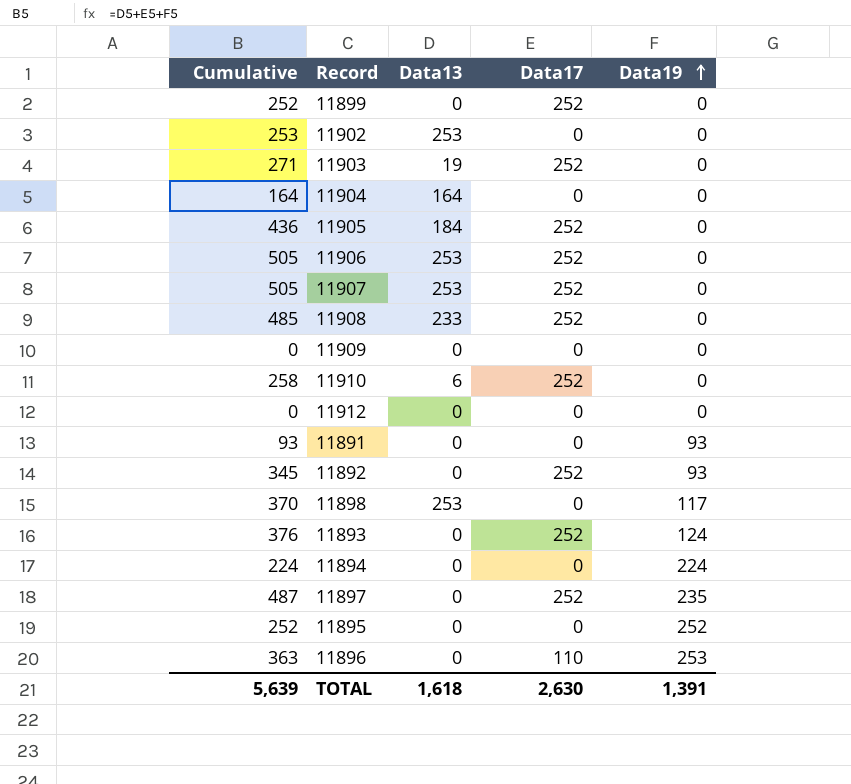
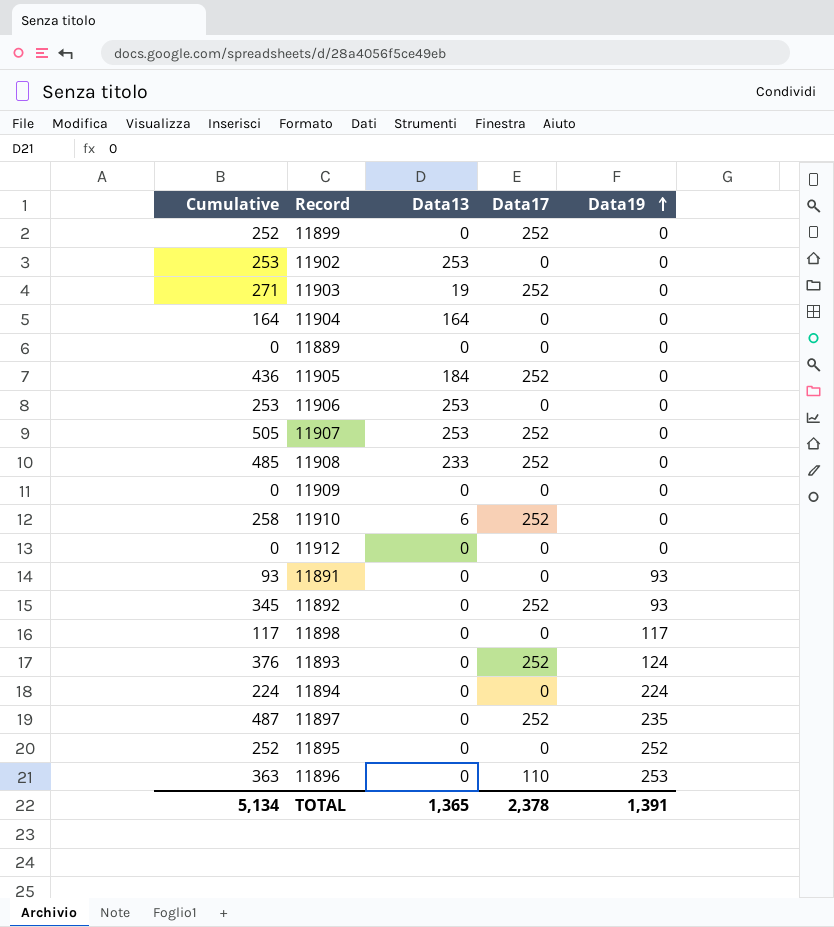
row 11889: none -> 0 | 0 | 0 | 0
11906 | Cumulative: 505 -> 253
11906 | Data17: 252 -> 0
11898 | Cumulative: 370 -> 117
11898 | Data13: 253 -> 0
TOTAL | Cumulative: 5,639 -> 5,134
TOTAL | Data13: 1,618 -> 1,365
TOTAL | Data17: 2,630 -> 2,378

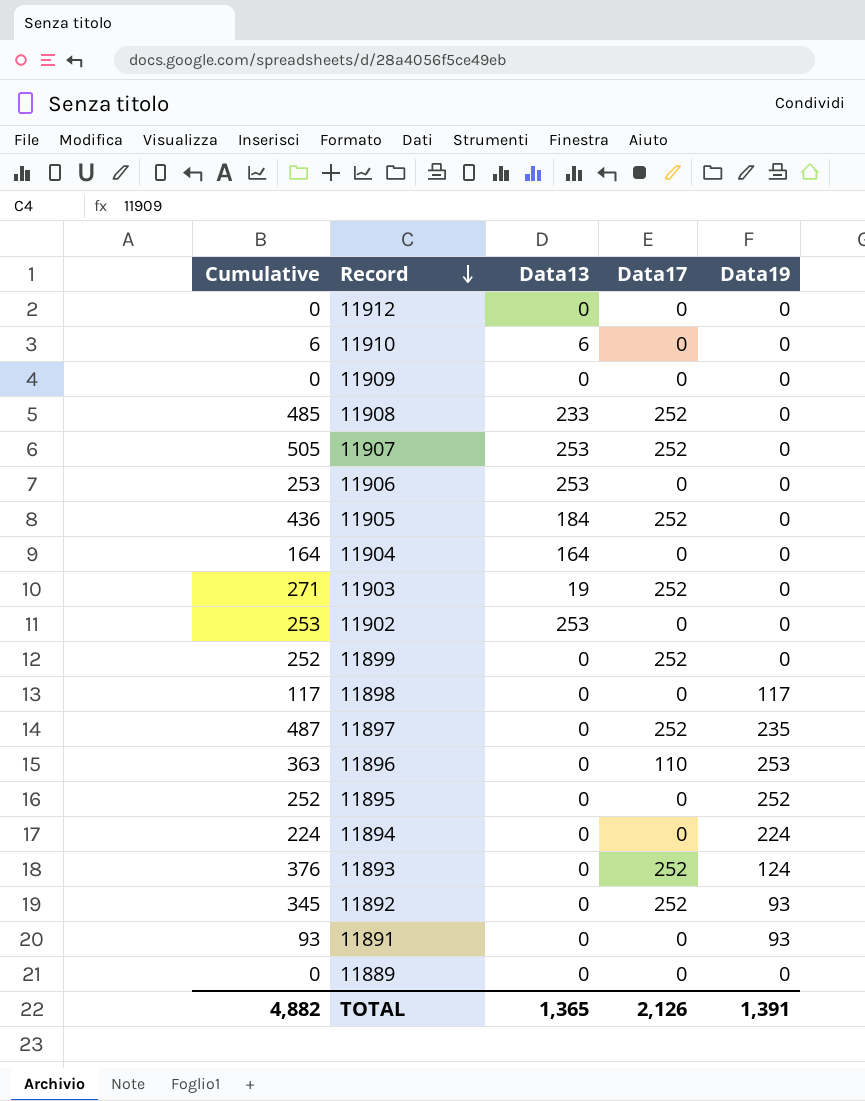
row order: Data19 ascending -> Record descending
11910 | Cumulative: 258 -> 6
11910 | Data17: 252 -> 0
TOTAL | Cumulative: 5,134 -> 4,882
TOTAL | Data17: 2,378 -> 2,126

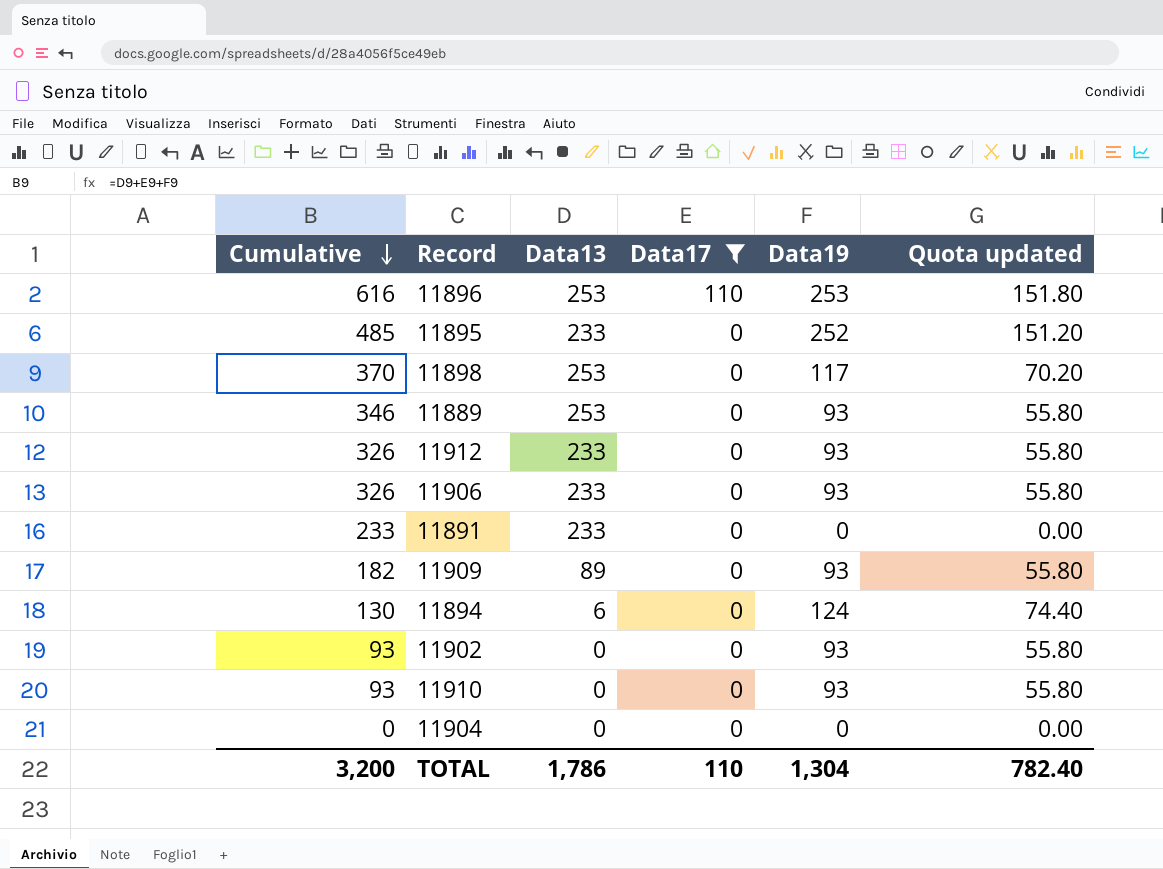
filter: none -> Data17 != 252
row order: Record descending -> Cumulative descending
column Quota updated | formula: none -> [Data19] * 0.6
11896 | Cumulative: 363 -> 616
11896 | Data13: 0 -> 253
11895 | Cumulative: 252 -> 485
11895 | Data13: 0 -> 233
11898 | Cumulative: 117 -> 370
11898 | Data13: 0 -> 253
11889 | Cumulative: 0 -> 346
11889 | Data13: 0 -> 253
11889 | Data19: 0 -> 93
11912 | Cumulative: 0 -> 326
11912 | Data13: 0 -> 233
11912 | Data19: 0 -> 93
11906 | Cumulative: 253 -> 326
11906 | Data13: 253 -> 233
11906 | Data19: 0 -> 93
11891 | Cumulative: 93 -> 233
11891 | Data13: 0 -> 233
11891 | Data19: 93 -> 0
11909 | Cumulative: 0 -> 182
11909 | Data13: 0 -> 89
11909 | Data19: 0 -> 93
11894 | Cumulative: 224 -> 130
11894 | Data13: 0 -> 6
11894 | Data19: 224 -> 124
11902 | Cumulative: 253 -> 93
11902 | Data13: 253 -> 0
11902 | Data19: 0 -> 93
11910 | Cumulative: 6 -> 93
11910 | Data13: 6 -> 0
11910 | Data19: 0 -> 93
11904 | Cumulative: 164 -> 0
11904 | Data13: 164 -> 0
TOTAL | Cumulative: 4,882 -> 3,200
TOTAL | Data13: 1,365 -> 1,786
TOTAL | Data17: 2,126 -> 110
TOTAL | Data19: 1,391 -> 1,304

